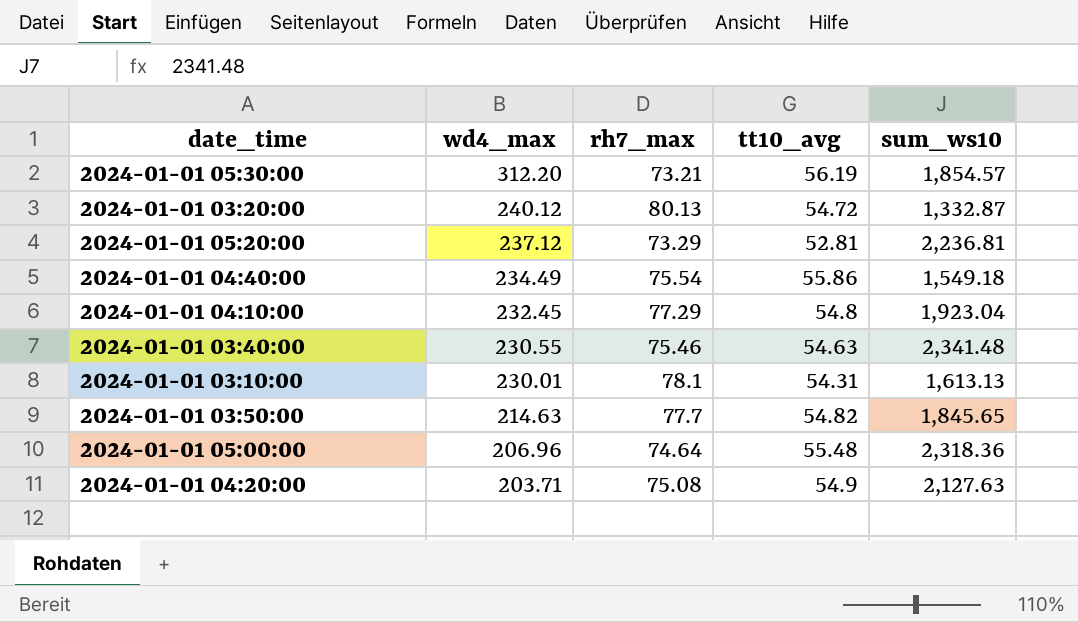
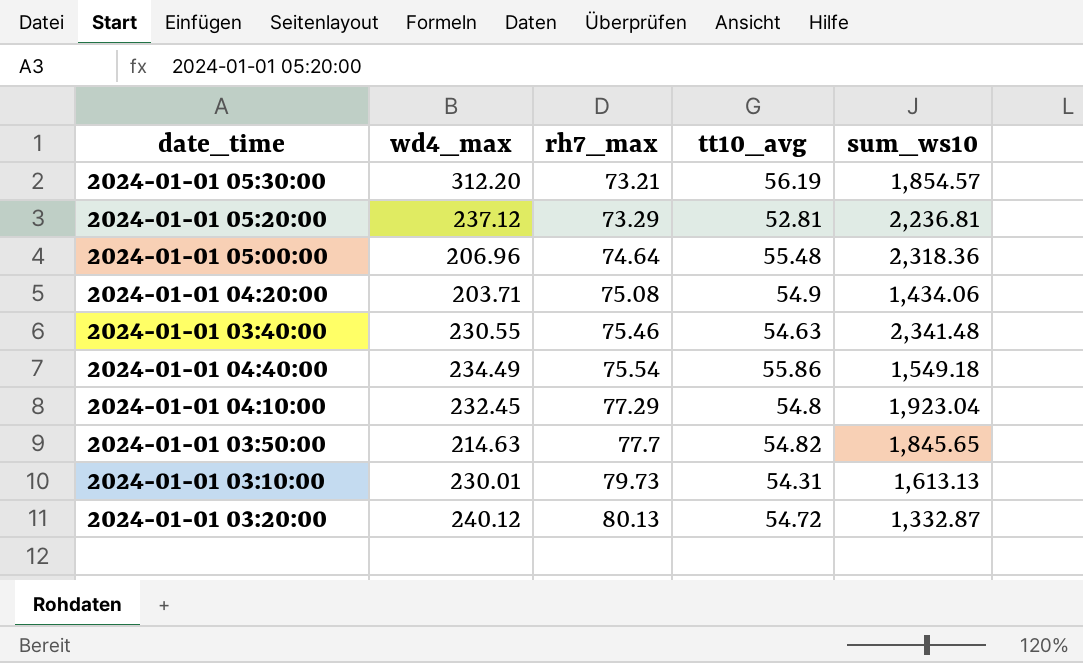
row order: wd4_max descending -> rh7_max ascending
2024-01-01 04:20:00 | sum_ws10: 2,127.63 -> 1,434.06
2024-01-01 03:10:00 | rh7_max: 78.1 -> 79.73

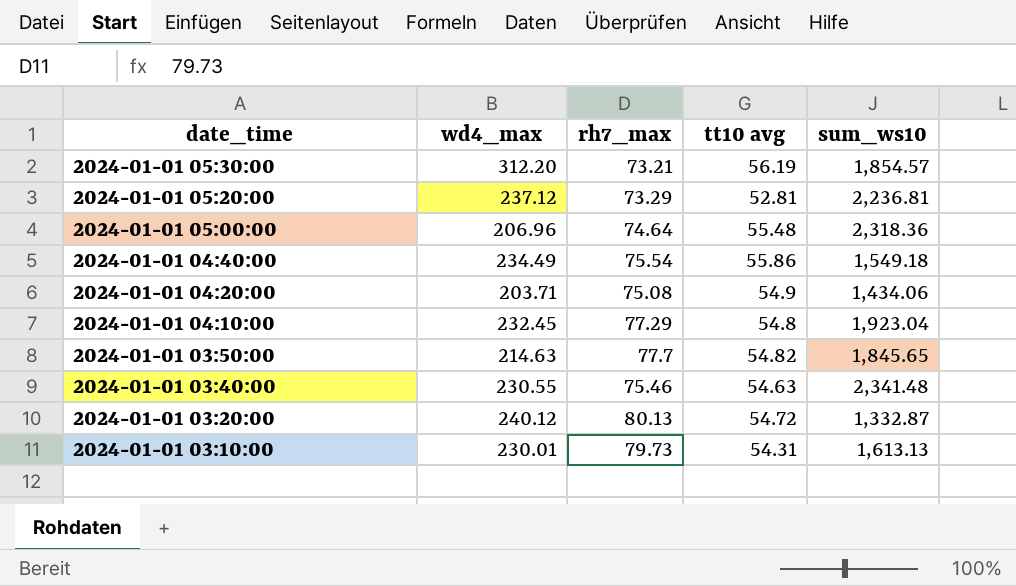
row order: rh7_max ascending -> date_time descending
column name: tt10_avg -> tt10 avg

